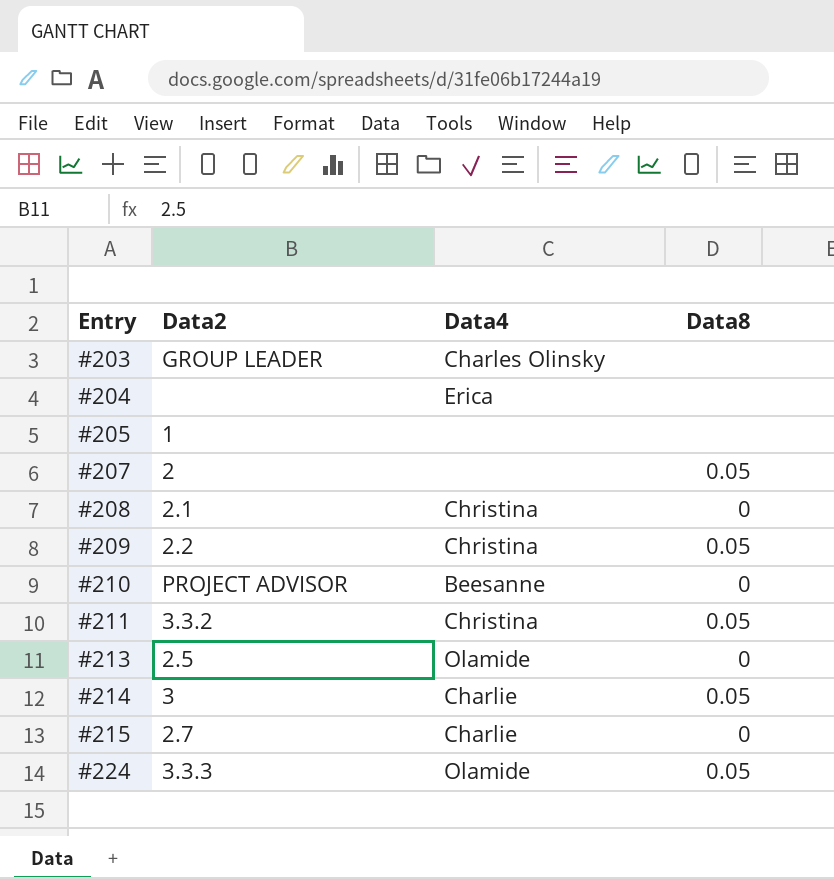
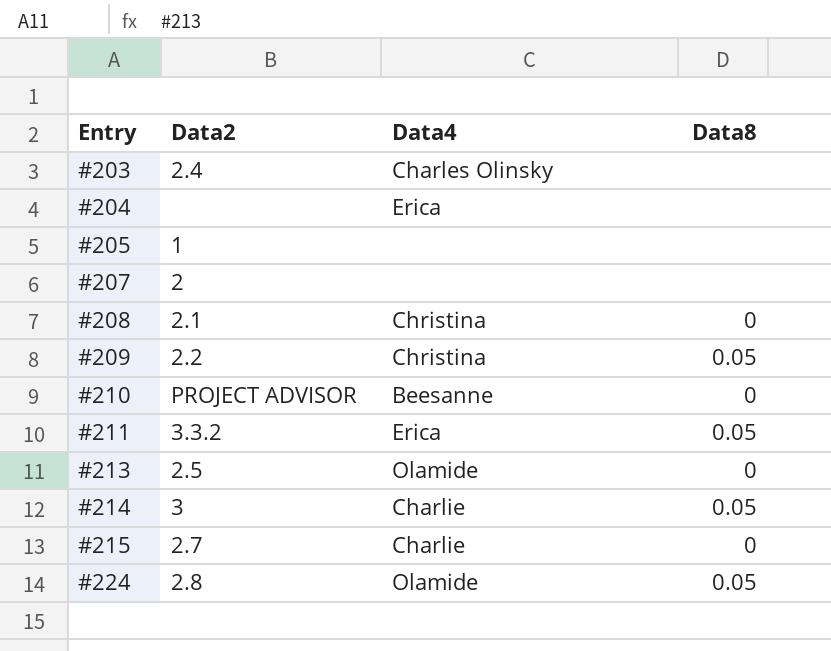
#203 | Data2: GROUP LEADER -> 2.4
#207 | Data8: 0.05 -> none
#211 | Data4: Christina -> Erica
#224 | Data2: 3.3.3 -> 2.8

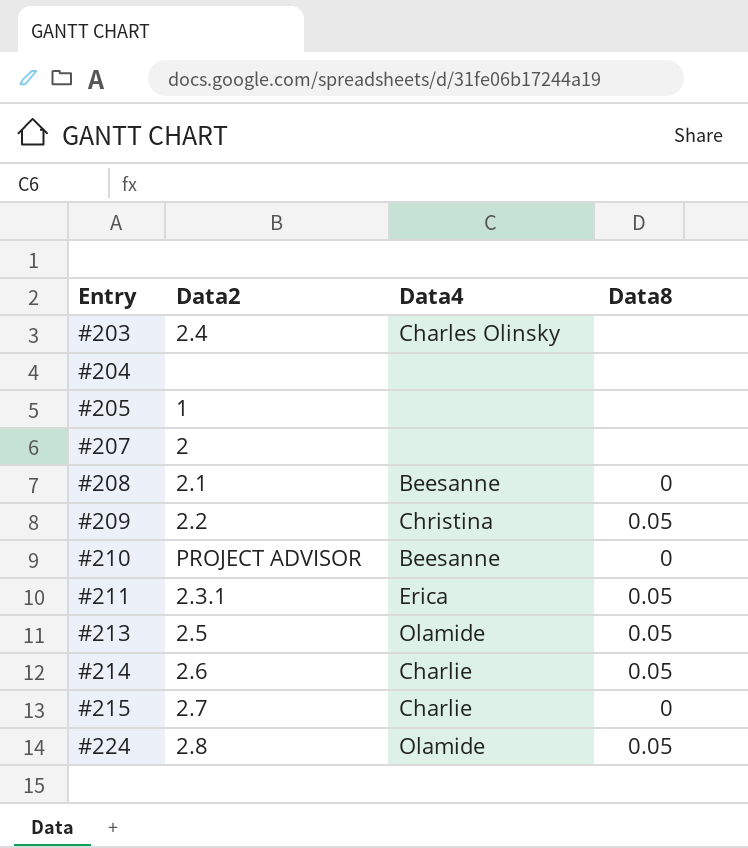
#204 | Data4: Erica -> none
#208 | Data4: Christina -> Beesanne
#211 | Data2: 3.3.2 -> 2.3.1
#213 | Data8: 0 -> 0.05
#214 | Data2: 3 -> 2.6

